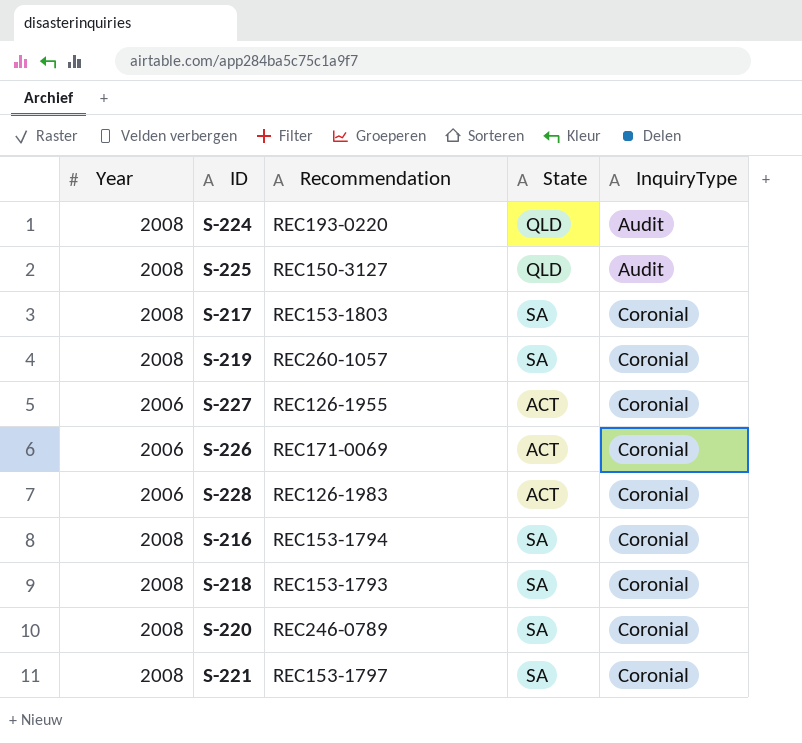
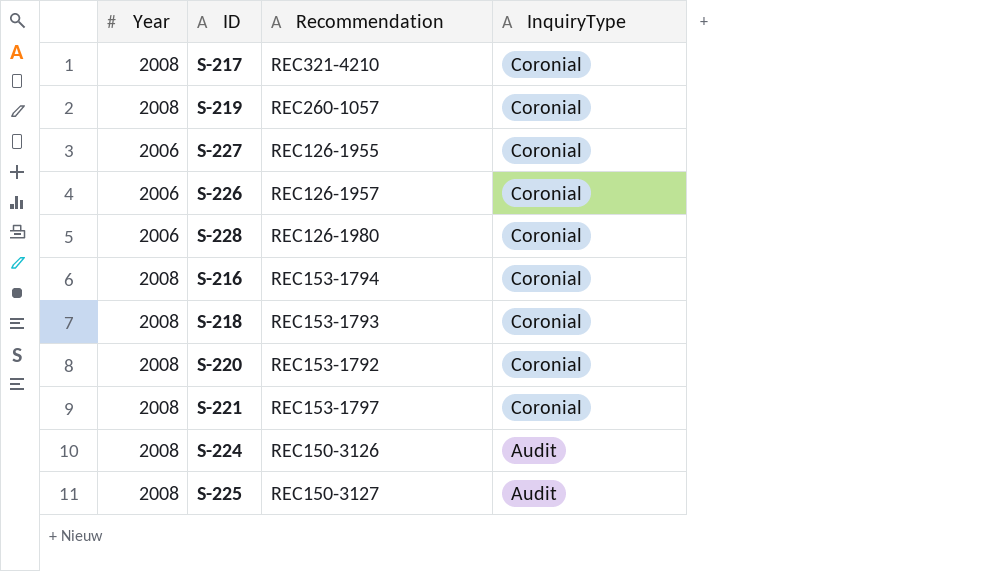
row order: InquiryType ascending -> InquiryType descending
column State | position: 4 -> none
S-217 | Recommendation: REC153-1803 -> REC321-4210
S-226 | Recommendation: REC171-0069 -> REC126-1957
S-228 | Recommendation: REC126-1983 -> REC126-1980
S-220 | Recommendation: REC246-0789 -> REC153-1792
S-224 | Recommendation: REC193-0220 -> REC150-3126

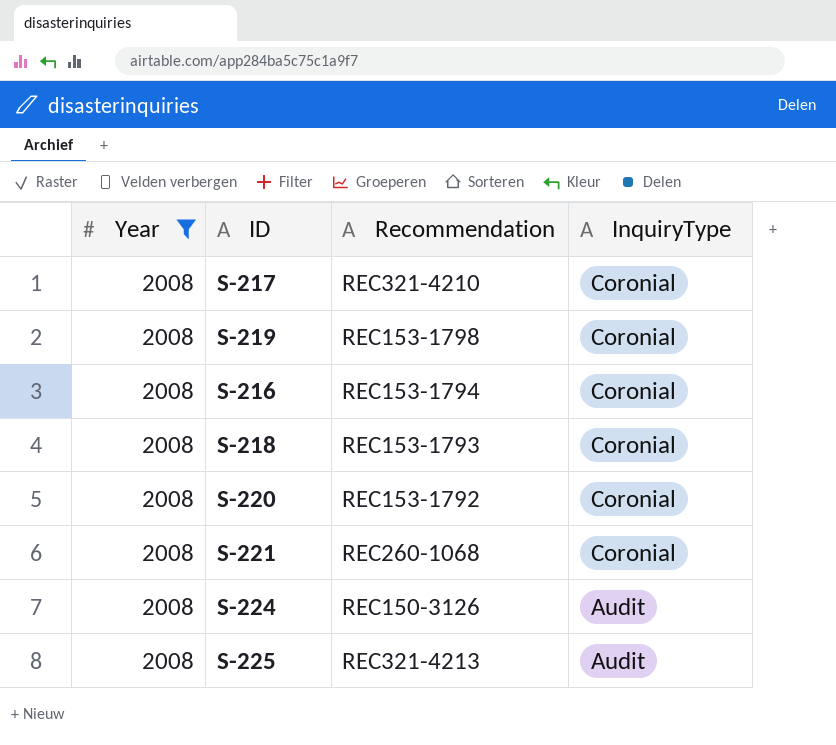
filter: none -> Year = 2008
S-219 | Recommendation: REC260-1057 -> REC153-1798
S-221 | Recommendation: REC153-1797 -> REC260-1068
S-225 | Recommendation: REC150-3127 -> REC321-4213

